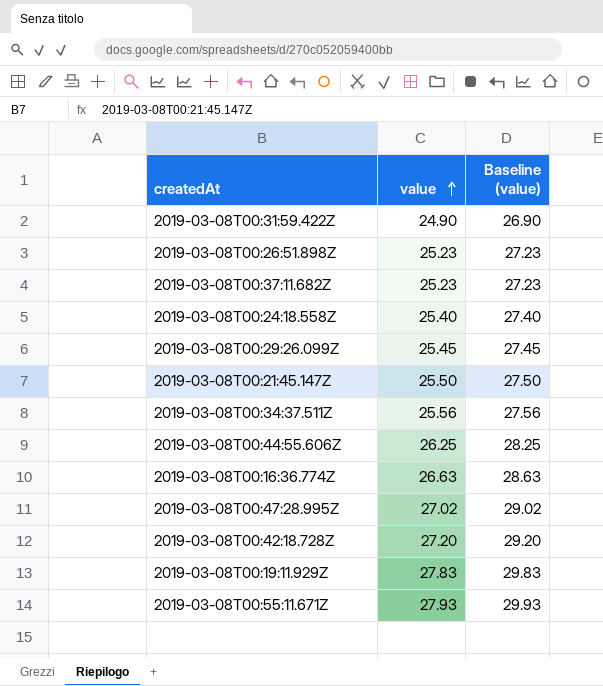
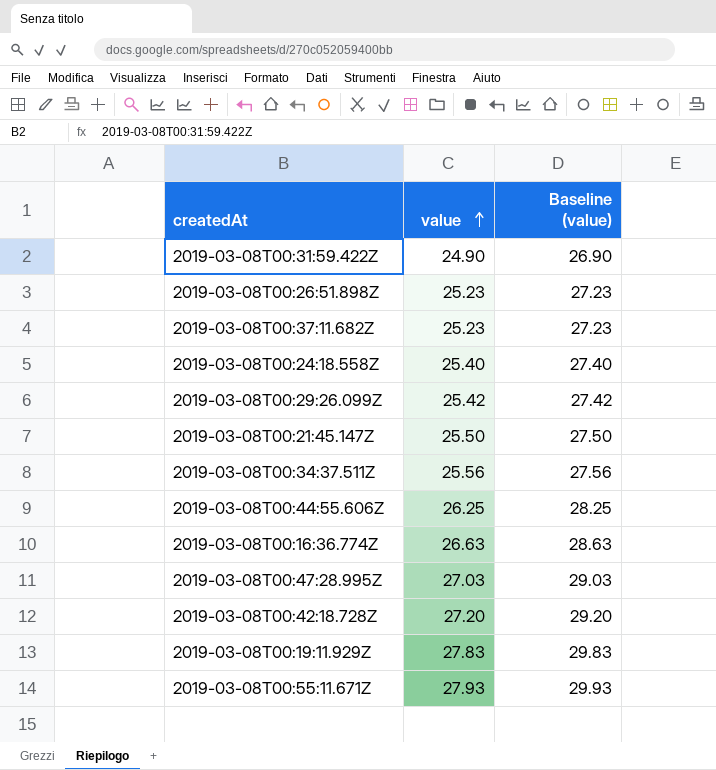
2019-03-08T00:29:26.099Z | value: 25.45 -> 25.42
2019-03-08T00:29:26.099Z | Baseline (value): 27.45 -> 27.42
2019-03-08T00:47:28.995Z | value: 27.02 -> 27.03
2019-03-08T00:47:28.995Z | Baseline (value): 29.02 -> 29.03

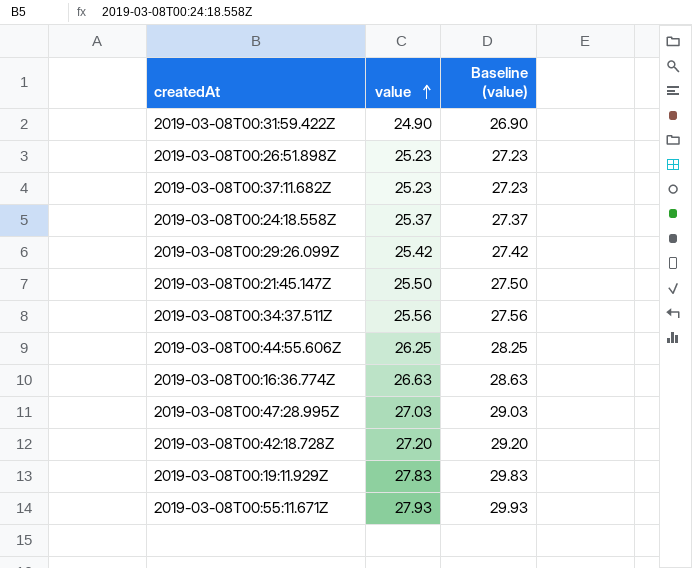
2019-03-08T00:24:18.558Z | value: 25.40 -> 25.37
2019-03-08T00:24:18.558Z | Baseline (value): 27.40 -> 27.37

